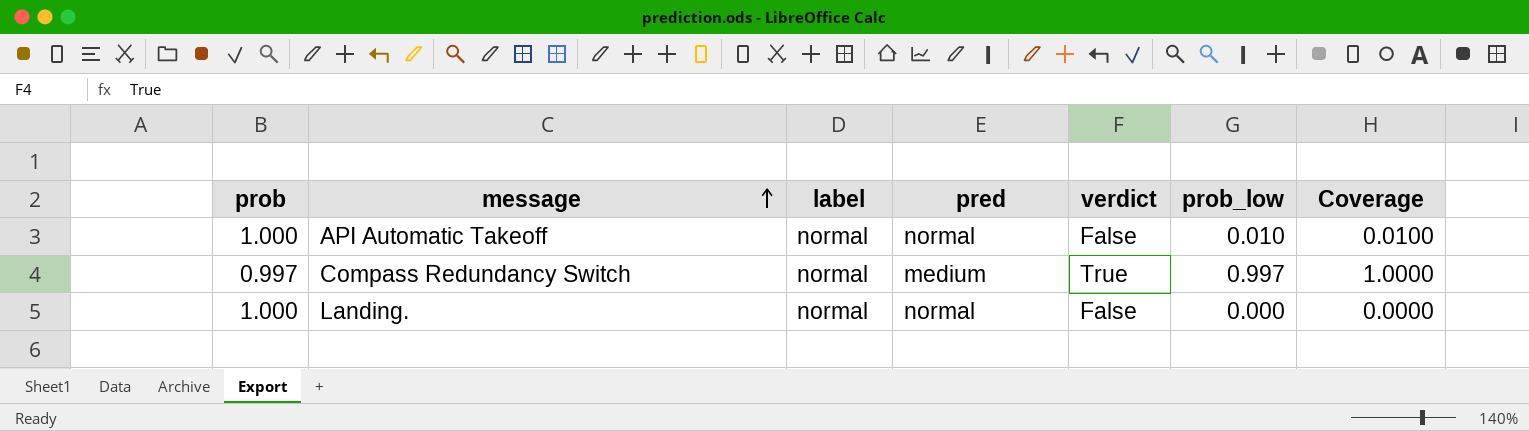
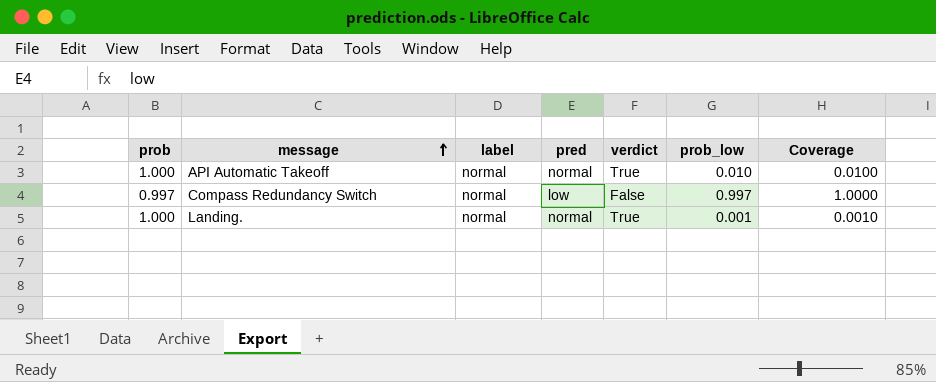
API Automatic Takeoff | verdict: False -> True
Compass Redundancy Switch | pred: medium -> low
Compass Redundancy Switch | verdict: True -> False
Landing. | verdict: False -> True
Landing. | prob_low: 0.000 -> 0.001
Landing. | Coverage: 0.0000 -> 0.0010

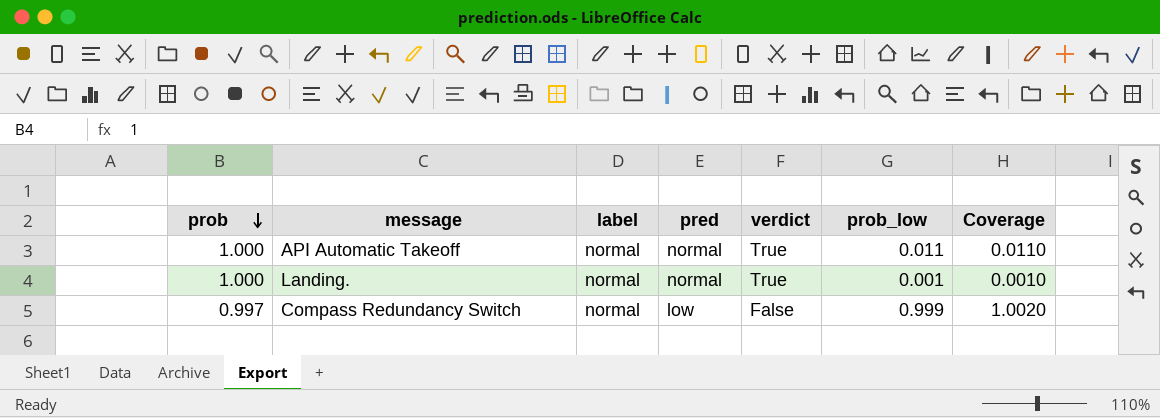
row order: message ascending -> prob descending
API Automatic Takeoff | prob_low: 0.010 -> 0.011
API Automatic Takeoff | Coverage: 0.0100 -> 0.0110
Compass Redundancy Switch | prob_low: 0.997 -> 0.999
Compass Redundancy Switch | Coverage: 1.0000 -> 1.0020

